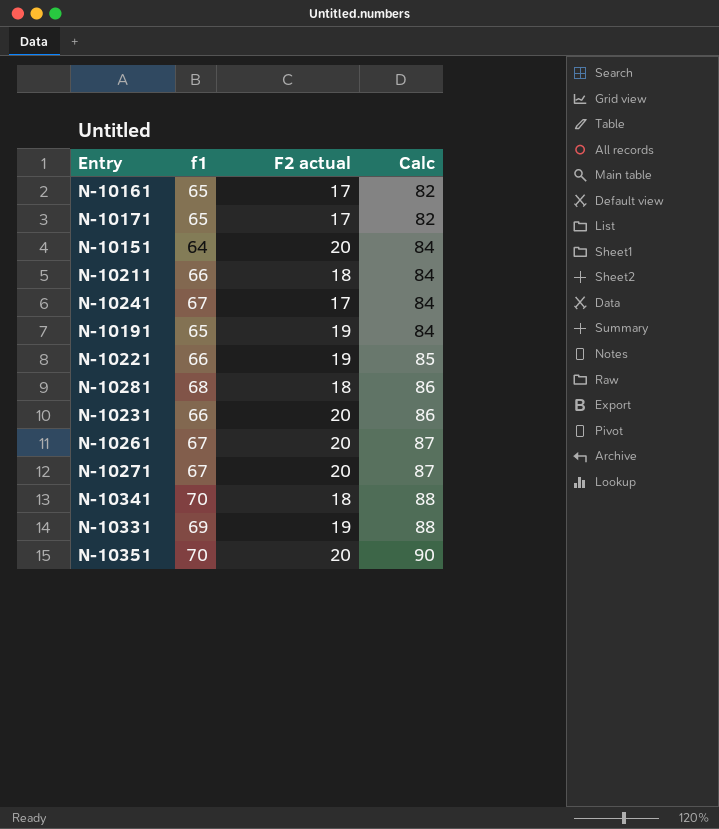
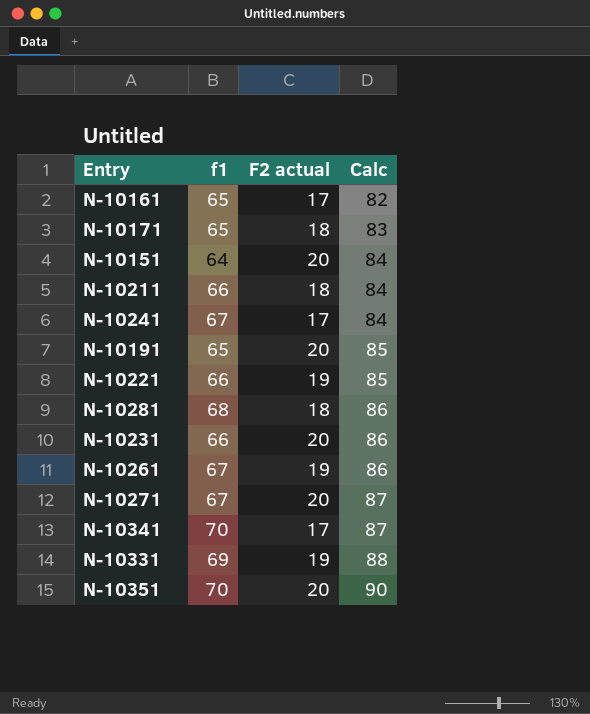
N-10171 | F2 actual: 17 -> 18
N-10171 | Calc: 82 -> 83
N-10191 | F2 actual: 19 -> 20
N-10191 | Calc: 84 -> 85
N-10261 | F2 actual: 20 -> 19
N-10261 | Calc: 87 -> 86
N-10341 | F2 actual: 18 -> 17
N-10341 | Calc: 88 -> 87

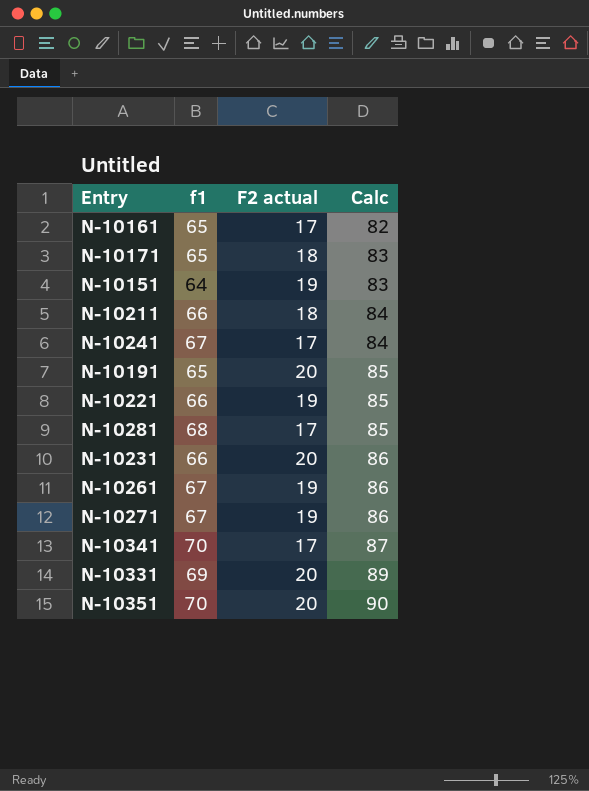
N-10151 | F2 actual: 20 -> 19
N-10151 | Calc: 84 -> 83
N-10281 | F2 actual: 18 -> 17
N-10281 | Calc: 86 -> 85
N-10271 | F2 actual: 20 -> 19
N-10271 | Calc: 87 -> 86
N-10331 | F2 actual: 19 -> 20
N-10331 | Calc: 88 -> 89

